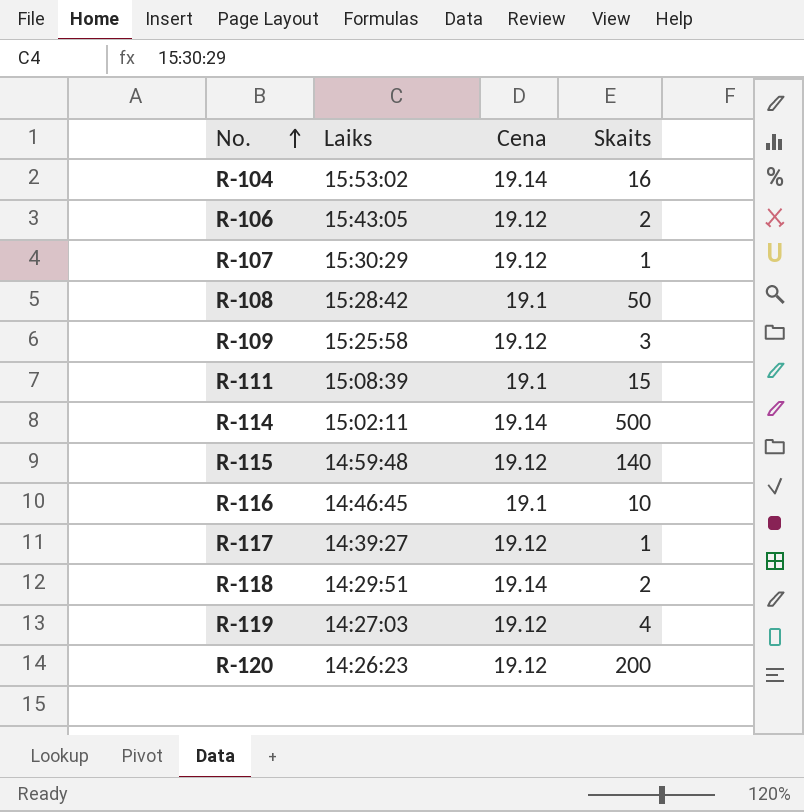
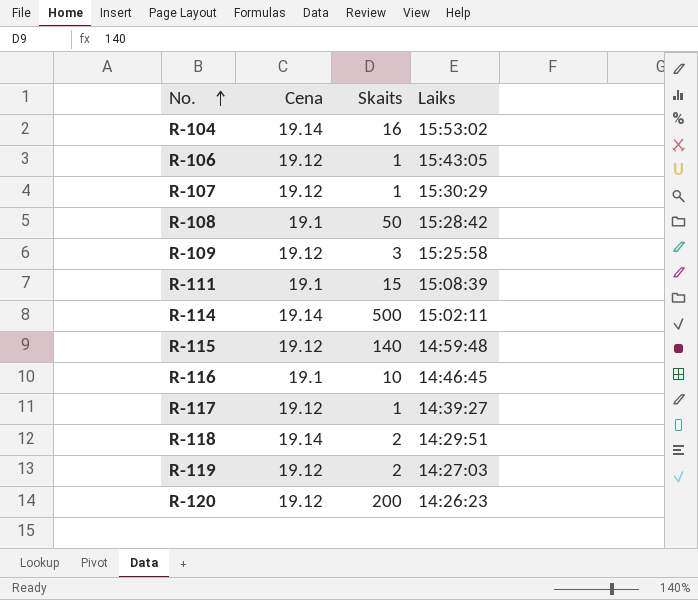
column Laiks | position: 2 -> 4
R-106 | Skaits: 2 -> 1
R-119 | Skaits: 4 -> 2

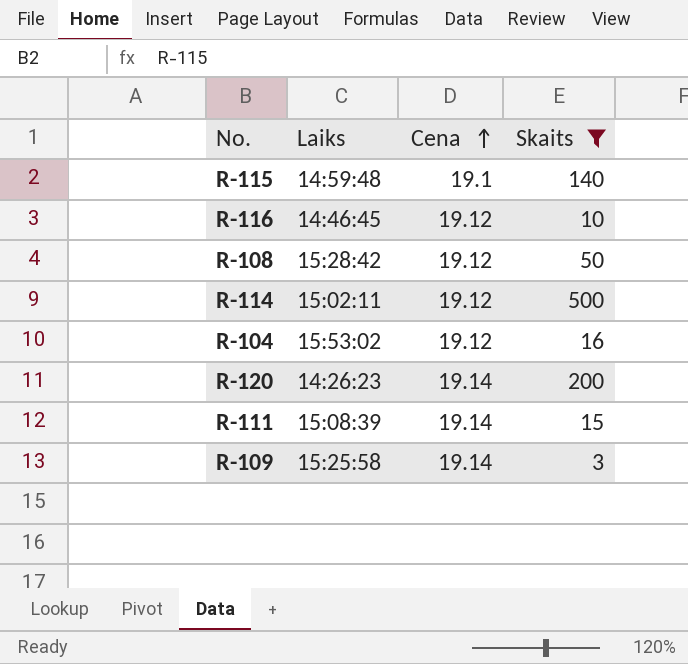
filter: none -> Skaits >= 3
row order: No. ascending -> Cena ascending
column Laiks | position: 4 -> 2
R-115 | Cena: 19.12 -> 19.1
R-116 | Cena: 19.1 -> 19.12
R-108 | Cena: 19.1 -> 19.12
R-114 | Cena: 19.14 -> 19.12
R-104 | Cena: 19.14 -> 19.12
R-120 | Cena: 19.12 -> 19.14
R-111 | Cena: 19.1 -> 19.14
R-109 | Cena: 19.12 -> 19.14

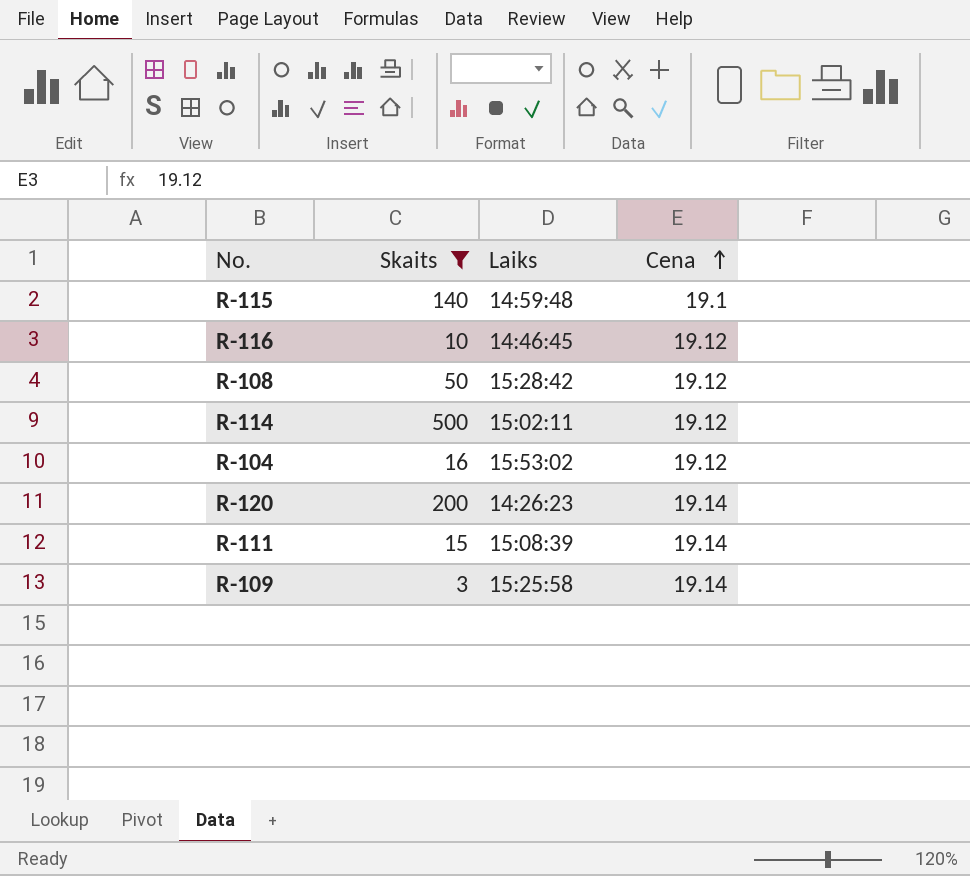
column Skaits | position: 4 -> 2

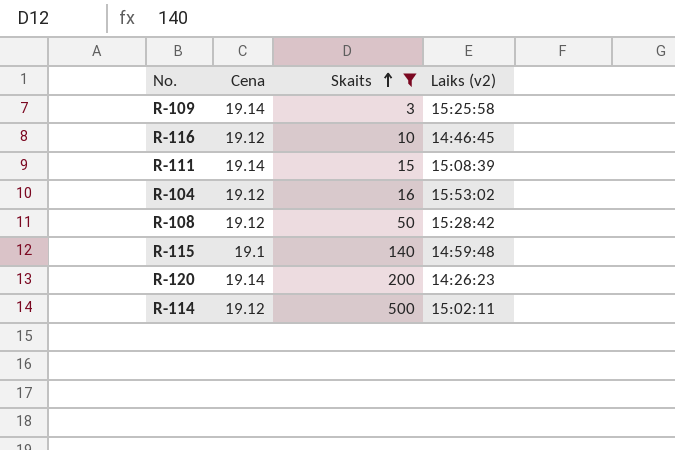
row order: Cena ascending -> Skaits ascending
column Cena | position: 4 -> 2
column name: Laiks -> Laiks (v2)

